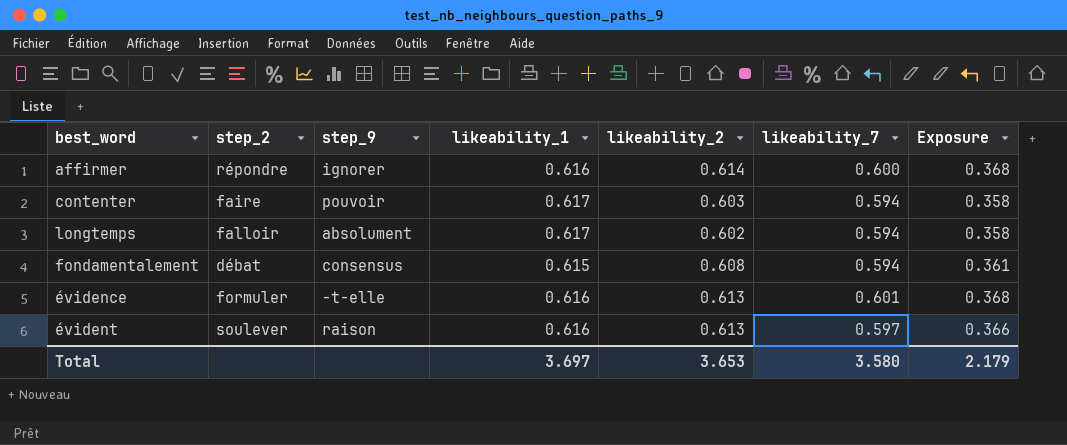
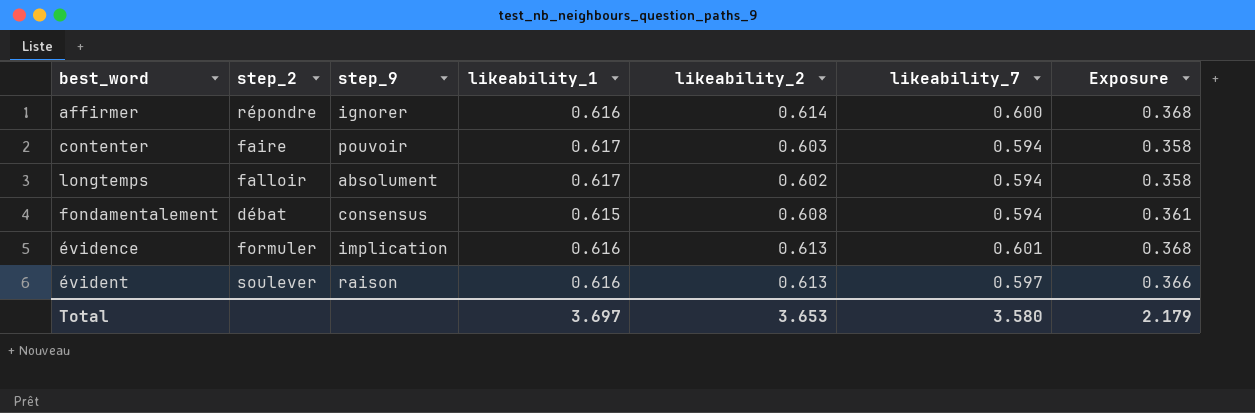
évidence | step_9: -t-elle -> implication

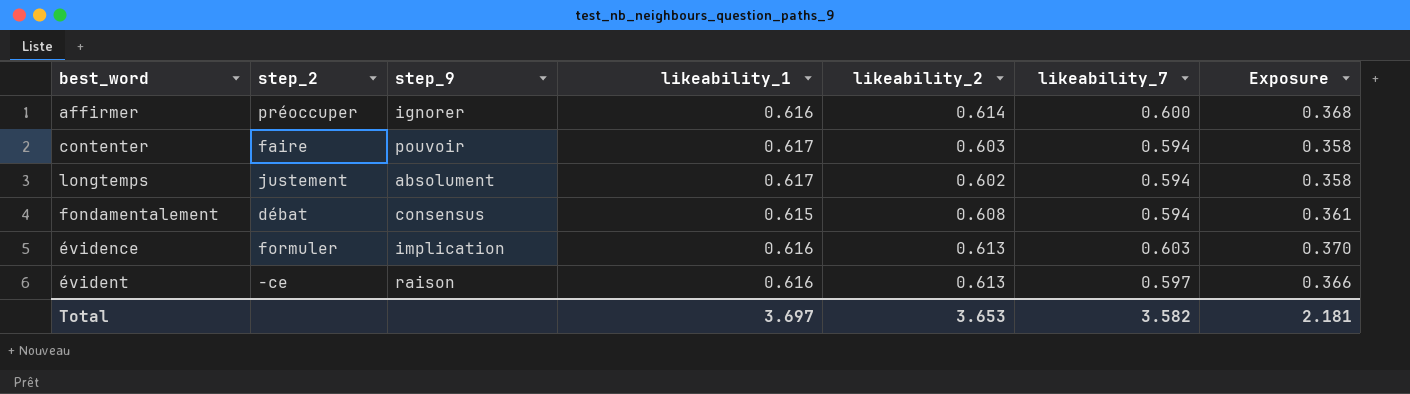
affirmer | step_2: répondre -> préoccuper
longtemps | step_2: falloir -> justement
évidence | likeability_7: 0.601 -> 0.603
évidence | Exposure: 0.368 -> 0.370
évident | step_2: soulever -> -ce
Total | likeability_7: 3.580 -> 3.582
Total | Exposure: 2.179 -> 2.181

